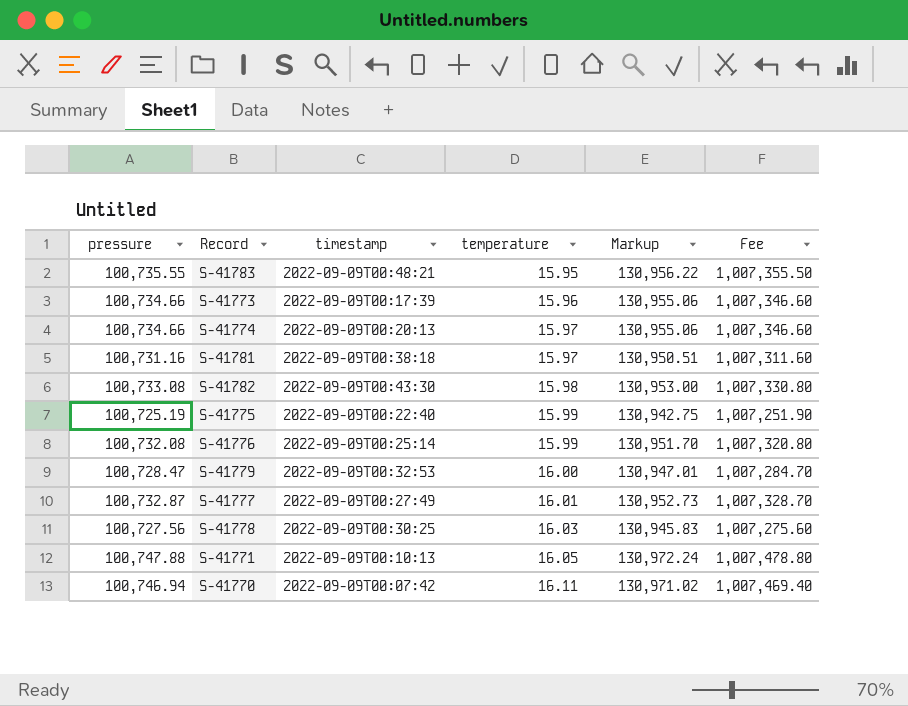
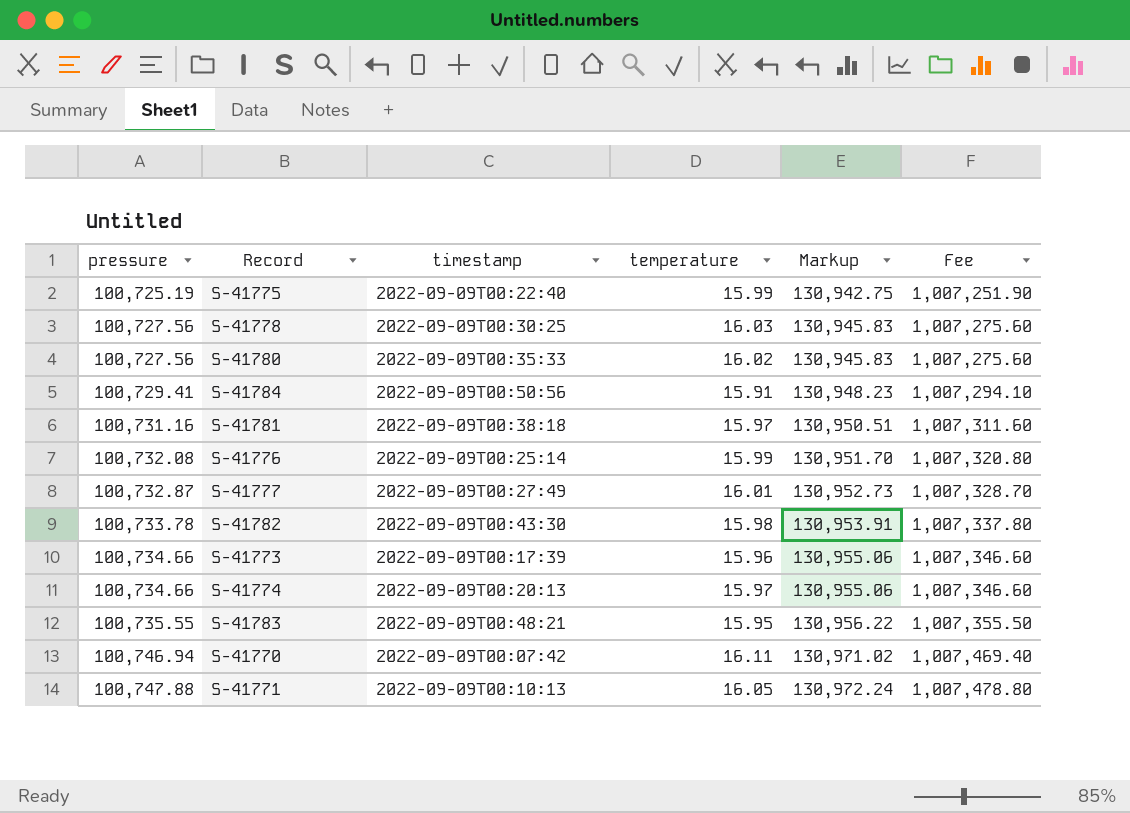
row order: temperature ascending -> pressure ascending
row S-41779: 100,728.47 | 2022-09-09T00:32:53 | 16.00 | 130,947.01 | 1,007,284.70 -> none
row S-41780: none -> 100,727.56 | 2022-09-09T00:35:33 | 16.02 | 130,945.83 | 1,007,275.60
row S-41784: none -> 100,729.41 | 2022-09-09T00:50:56 | 15.91 | 130,948.23 | 1,007,294.10
S-41782 | pressure: 100,733.08 -> 100,733.78
S-41782 | Markup: 130,953.00 -> 130,953.91
S-41782 | Fee: 1,007,330.80 -> 1,007,337.80

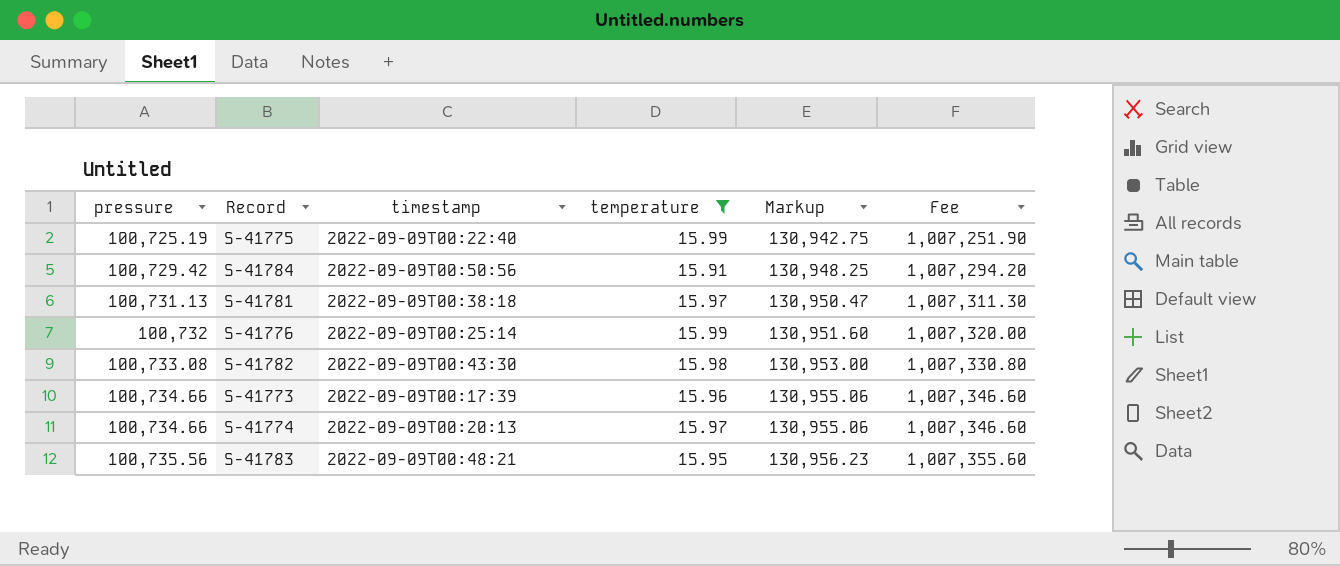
filter: none -> temperature <= 15.99
S-41784 | pressure: 100,729.41 -> 100,729.42
S-41784 | Markup: 130,948.23 -> 130,948.25
S-41784 | Fee: 1,007,294.10 -> 1,007,294.20
S-41781 | pressure: 100,731.16 -> 100,731.13
S-41781 | Markup: 130,950.51 -> 130,950.47
S-41781 | Fee: 1,007,311.60 -> 1,007,311.30
S-41776 | pressure: 100,732.08 -> 100,732
S-41776 | Markup: 130,951.70 -> 130,951.60
S-41776 | Fee: 1,007,320.80 -> 1,007,320.00
S-41782 | pressure: 100,733.78 -> 100,733.08
S-41782 | Markup: 130,953.91 -> 130,953.00
S-41782 | Fee: 1,007,337.80 -> 1,007,330.80
S-41783 | pressure: 100,735.55 -> 100,735.56
S-41783 | Markup: 130,956.22 -> 130,956.23
S-41783 | Fee: 1,007,355.50 -> 1,007,355.60

